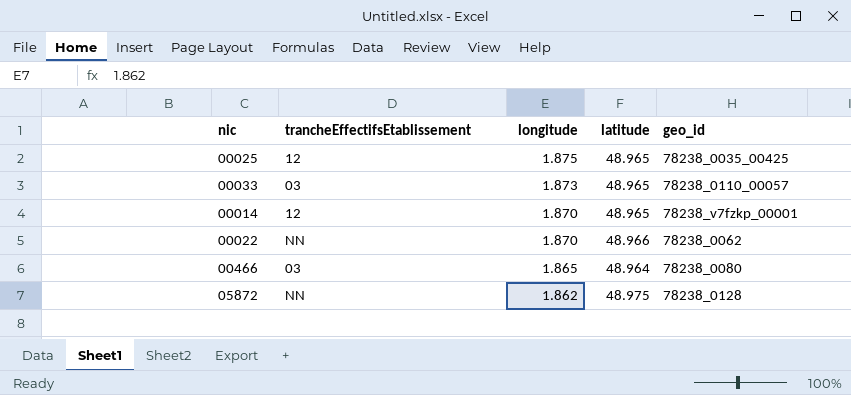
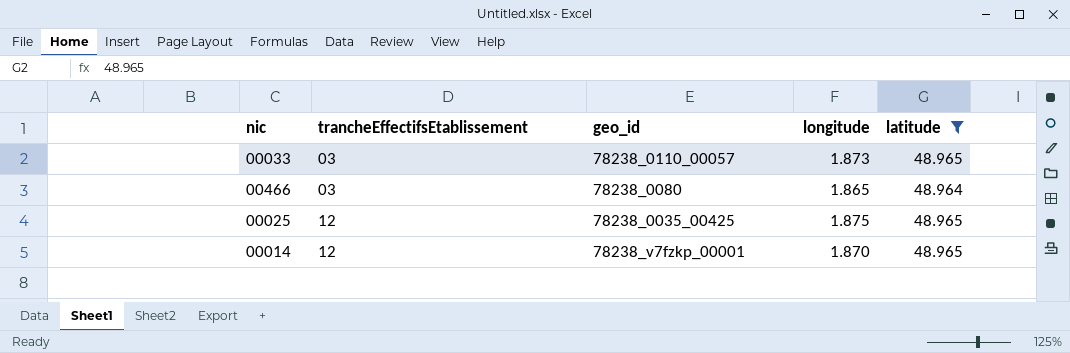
filter: none -> latitude <= 48.965
row order: longitude descending -> trancheEffectifsEtablissement ascending
column geo_id | position: 5 -> 3

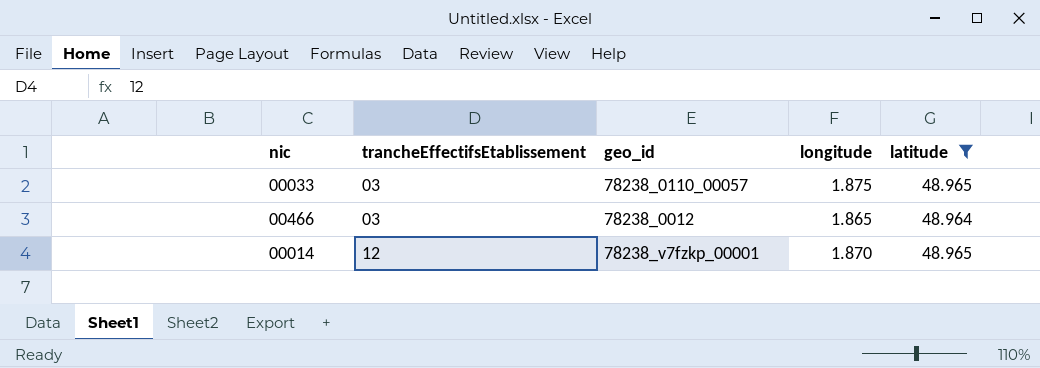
row 00025: 12 | 78238_0035_00425 | 1.875 | 48.965 -> none
00033 | longitude: 1.873 -> 1.875
00466 | geo_id: 78238_0080 -> 78238_0012

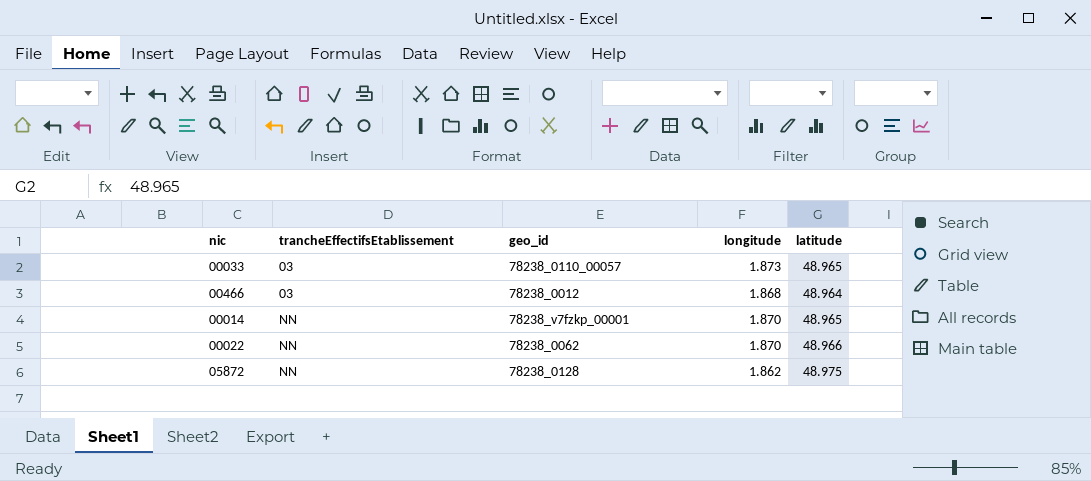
filter: latitude <= 48.965 -> none
00033 | longitude: 1.875 -> 1.873
00466 | longitude: 1.865 -> 1.868
00014 | trancheEffectifsEtablissement: 12 -> NN

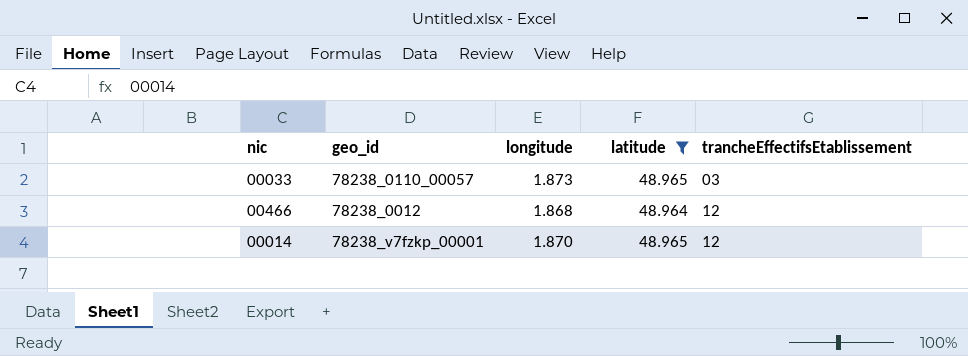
filter: none -> latitude <= 48.965
column trancheEffectifsEtablissement | position: 2 -> 5
00466 | trancheEffectifsEtablissement: 03 -> 12
00014 | trancheEffectifsEtablissement: NN -> 12

